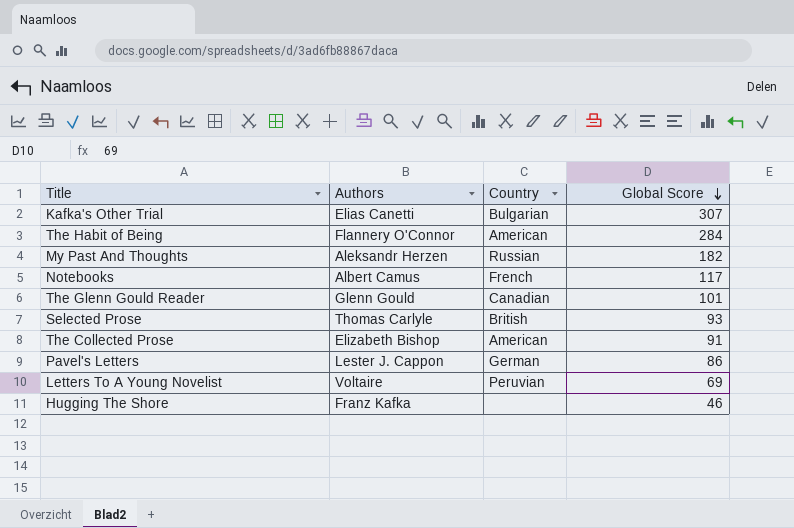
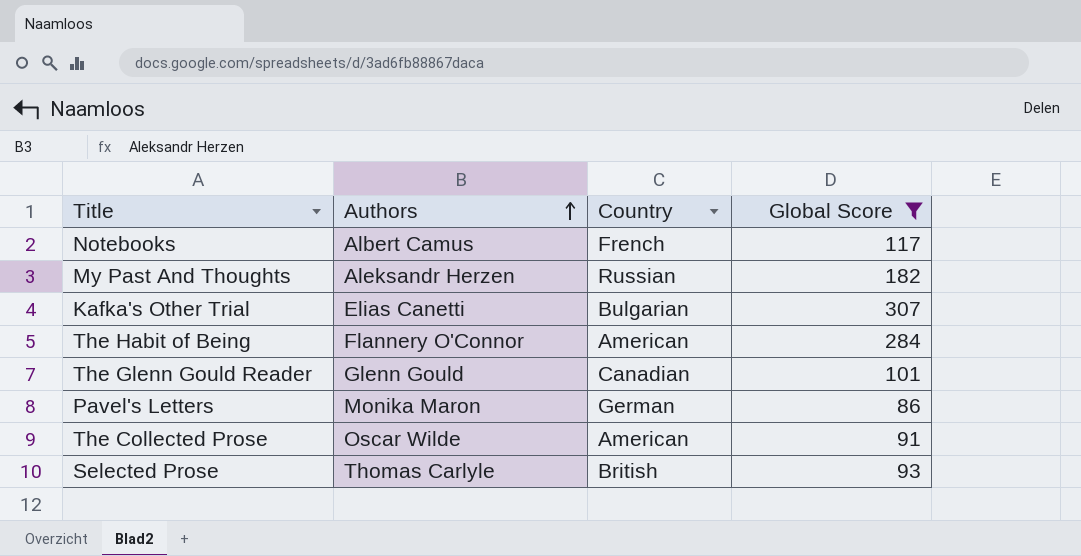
filter: none -> Global Score >= 86
row order: Global Score descending -> Authors ascending
Pavel's Letters | Authors: Lester J. Cappon -> Monika Maron
The Collected Prose | Authors: Elizabeth Bishop -> Oscar Wilde

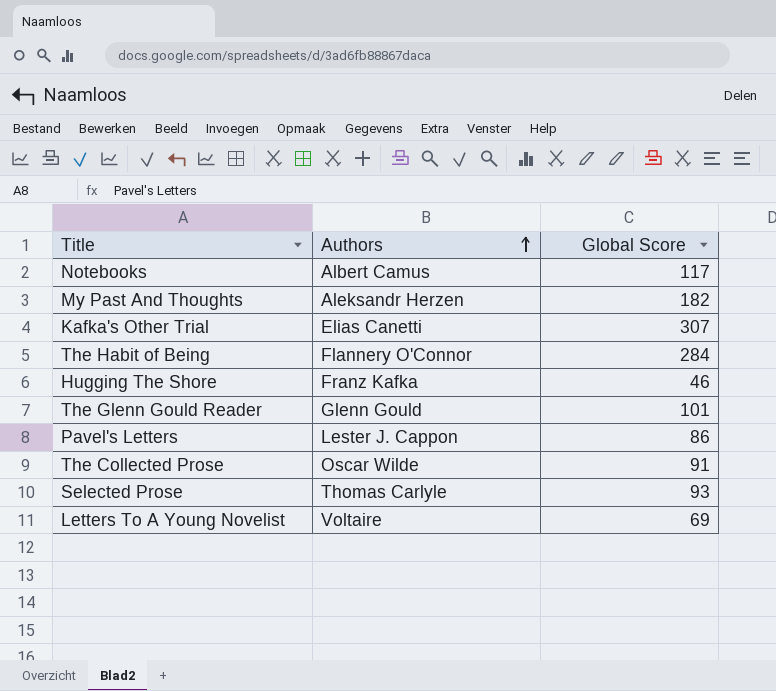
filter: Global Score >= 86 -> none
column Country | position: 3 -> none
Pavel's Letters | Authors: Monika Maron -> Lester J. Cappon

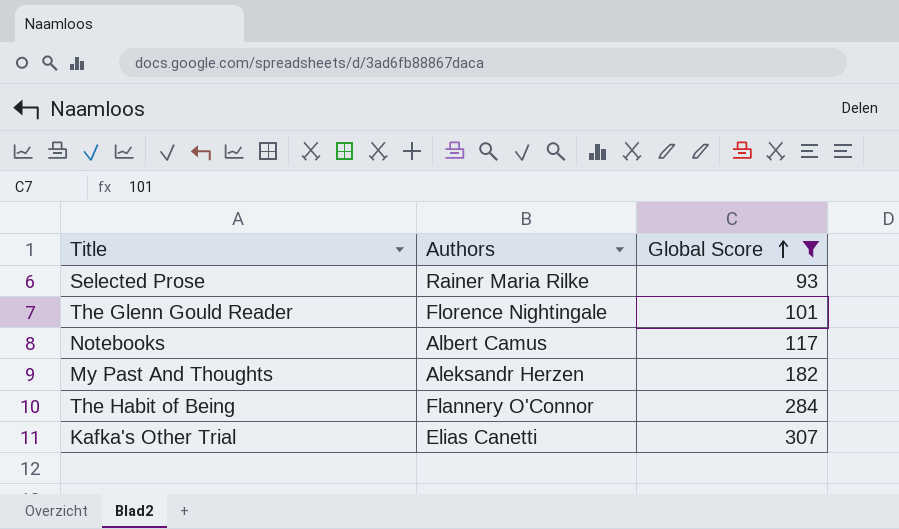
filter: none -> Global Score >= 93
row order: Authors ascending -> Global Score ascending
Selected Prose | Authors: Thomas Carlyle -> Rainer Maria Rilke
The Glenn Gould Reader | Authors: Glenn Gould -> Florence Nightingale

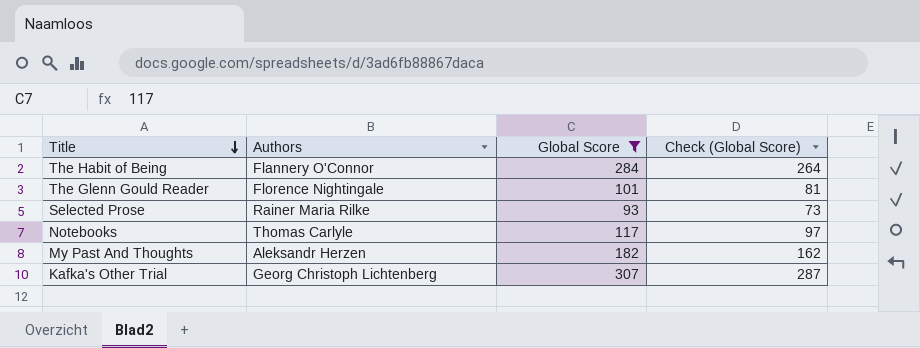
row order: Global Score ascending -> Title descending
column Check (Global Score) | formula: none -> [Global Score] - 20
Notebooks | Authors: Albert Camus -> Thomas Carlyle
Kafka's Other Trial | Authors: Elias Canetti -> Georg Christoph Lichtenberg

